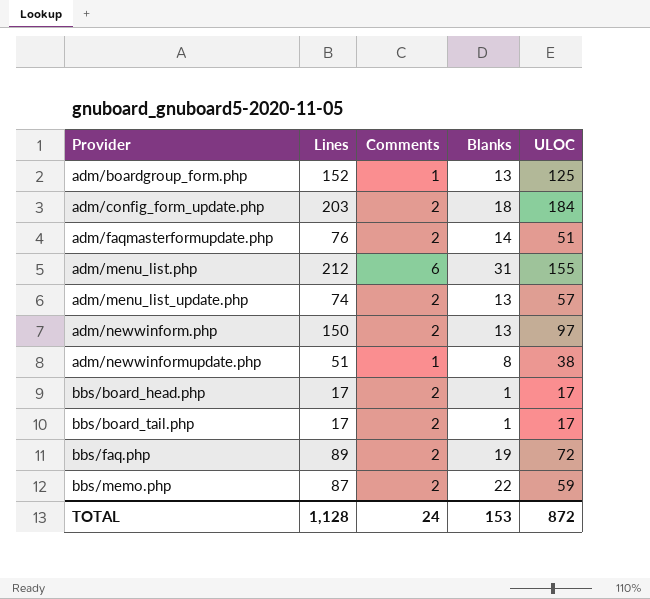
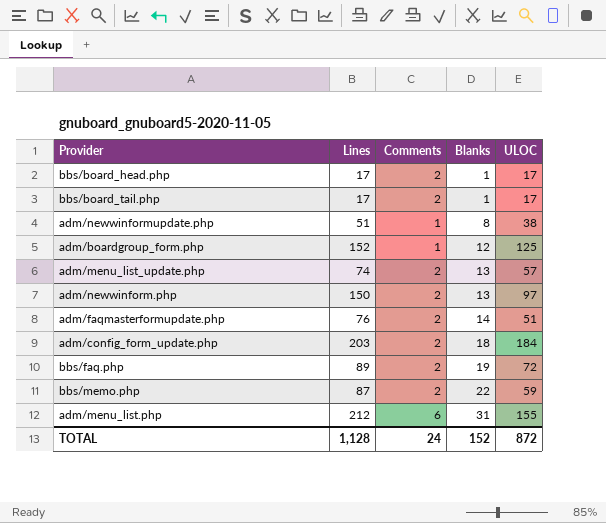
row order: Provider ascending -> Blanks ascending
adm/boardgroup_form.php | Blanks: 13 -> 12
TOTAL | Blanks: 153 -> 152

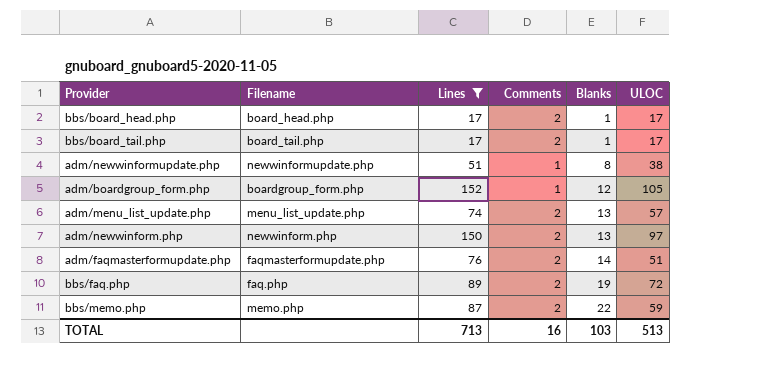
filter: none -> Lines <= 152
column Filename | position: none -> 2
adm/boardgroup_form.php | ULOC: 125 -> 105
TOTAL | Lines: 1,128 -> 713
TOTAL | Comments: 24 -> 16
TOTAL | Blanks: 152 -> 103
TOTAL | ULOC: 872 -> 513

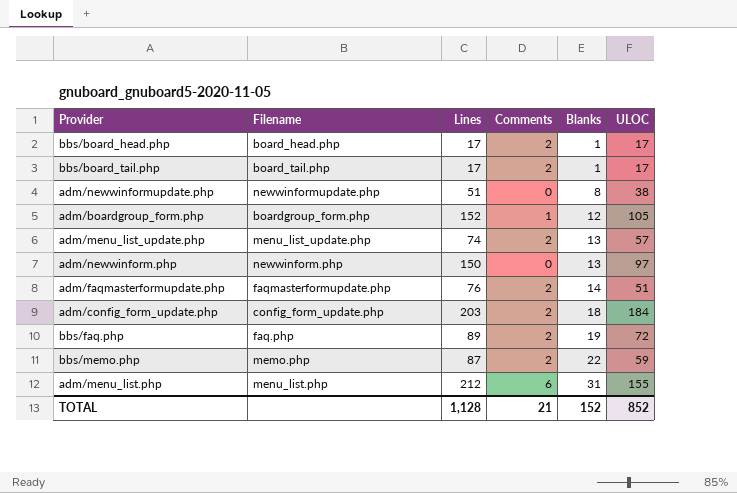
filter: Lines <= 152 -> none
adm/newwinformupdate.php | Comments: 1 -> 0
adm/newwinform.php | Comments: 2 -> 0
TOTAL | Lines: 713 -> 1,128
TOTAL | Comments: 16 -> 21
TOTAL | Blanks: 103 -> 152
TOTAL | ULOC: 513 -> 852

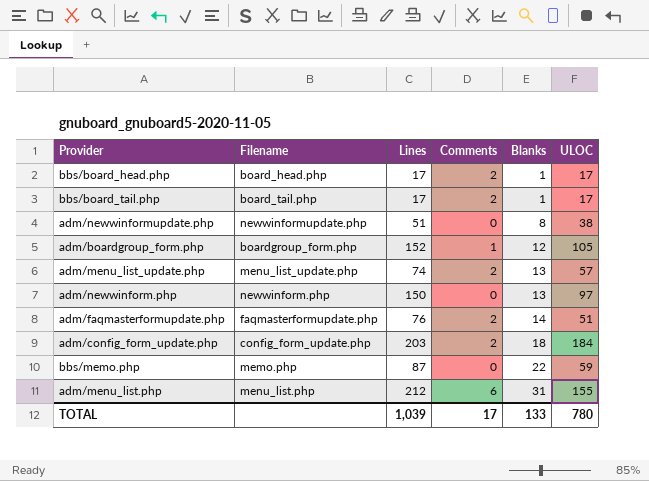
row bbs/faq.php: faq.php | 89 | 2 | 19 | 72 -> none
bbs/memo.php | Comments: 2 -> 0
TOTAL | Lines: 1,128 -> 1,039
TOTAL | Comments: 21 -> 17
TOTAL | Blanks: 152 -> 133
TOTAL | ULOC: 852 -> 780

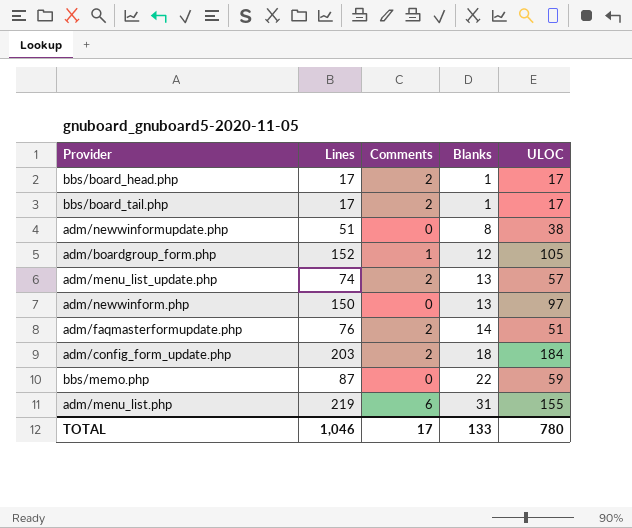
column Filename | position: 2 -> none
adm/menu_list.php | Lines: 212 -> 219
TOTAL | Lines: 1,039 -> 1,046

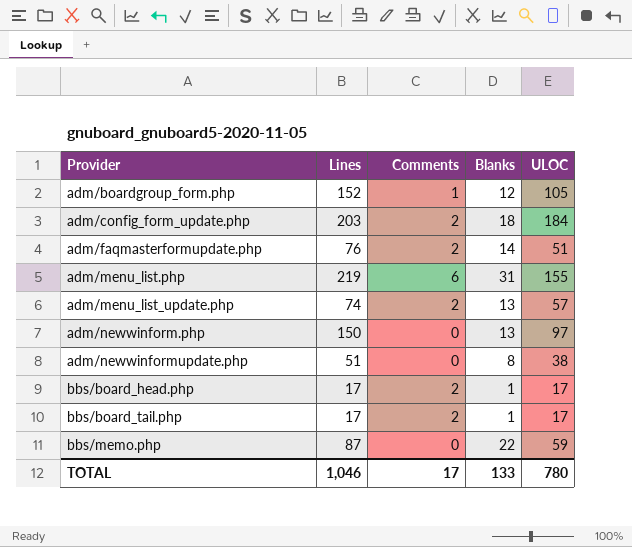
row order: Blanks ascending -> Provider ascending

